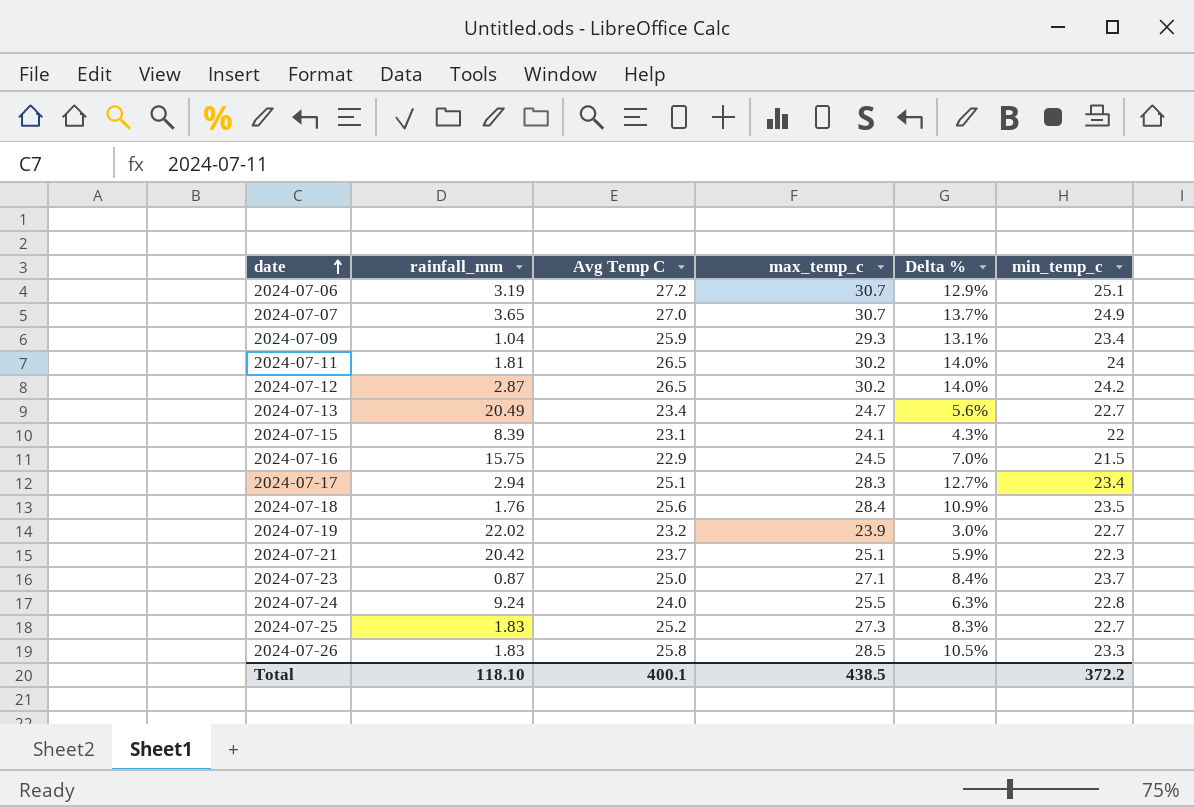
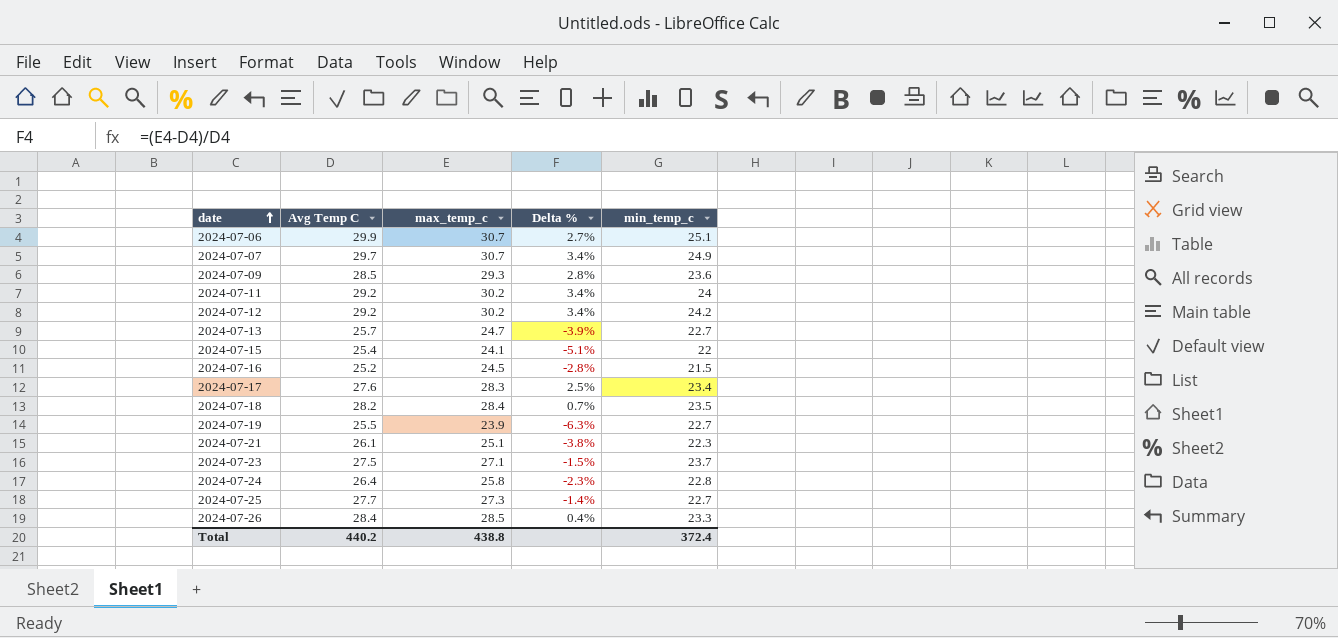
column rainfall_mm | position: 2 -> none
2024-07-06 | Avg Temp C: 27.2 -> 29.9
2024-07-06 | Delta %: 12.9% -> 2.7%
2024-07-07 | Avg Temp C: 27.0 -> 29.7
2024-07-07 | Delta %: 13.7% -> 3.4%
2024-07-09 | Avg Temp C: 25.9 -> 28.5
2024-07-09 | Delta %: 13.1% -> 2.8%
2024-07-09 | min_temp_c: 23.4 -> 23.6
2024-07-11 | Avg Temp C: 26.5 -> 29.2
2024-07-11 | Delta %: 14.0% -> 3.4%
2024-07-12 | Avg Temp C: 26.5 -> 29.2
2024-07-12 | Delta %: 14.0% -> 3.4%
2024-07-13 | Avg Temp C: 23.4 -> 25.7
2024-07-13 | Delta %: 5.6% -> -3.9%
2024-07-15 | Avg Temp C: 23.1 -> 25.4
2024-07-15 | Delta %: 4.3% -> -5.1%
2024-07-16 | Avg Temp C: 22.9 -> 25.2
2024-07-16 | Delta %: 7.0% -> -2.8%
2024-07-17 | Avg Temp C: 25.1 -> 27.6
2024-07-17 | Delta %: 12.7% -> 2.5%
2024-07-18 | Avg Temp C: 25.6 -> 28.2
2024-07-18 | Delta %: 10.9% -> 0.7%
2024-07-19 | Avg Temp C: 23.2 -> 25.5
2024-07-19 | Delta %: 3.0% -> -6.3%
2024-07-21 | Avg Temp C: 23.7 -> 26.1
2024-07-21 | Delta %: 5.9% -> -3.8%
2024-07-23 | Avg Temp C: 25.0 -> 27.5
2024-07-23 | Delta %: 8.4% -> -1.5%
2024-07-24 | Avg Temp C: 24.0 -> 26.4
2024-07-24 | max_temp_c: 25.5 -> 25.8
2024-07-24 | Delta %: 6.3% -> -2.3%
2024-07-25 | Avg Temp C: 25.2 -> 27.7
2024-07-25 | Delta %: 8.3% -> -1.4%
2024-07-26 | Avg Temp C: 25.8 -> 28.4
2024-07-26 | Delta %: 10.5% -> 0.4%
Total | Avg Temp C: 400.1 -> 440.2
Total | max_temp_c: 438.5 -> 438.8
Total | min_temp_c: 372.2 -> 372.4

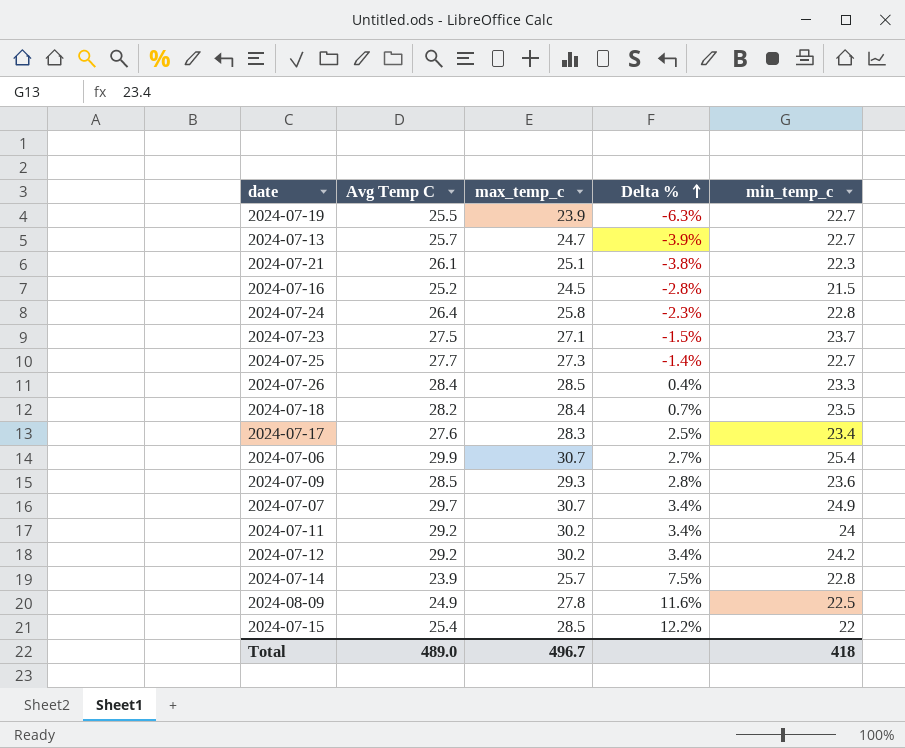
row order: date ascending -> Delta % ascending
2024-07-06 | min_temp_c: 25.1 -> 25.4
row 2024-07-14: none -> 23.9 | 25.7 | 7.5% | 22.8
row 2024-08-09: none -> 24.9 | 27.8 | 11.6% | 22.5
2024-07-15 | max_temp_c: 24.1 -> 28.5
2024-07-15 | Delta %: -5.1% -> 12.2%
Total | Avg Temp C: 440.2 -> 489.0
Total | max_temp_c: 438.8 -> 496.7
Total | min_temp_c: 372.4 -> 418

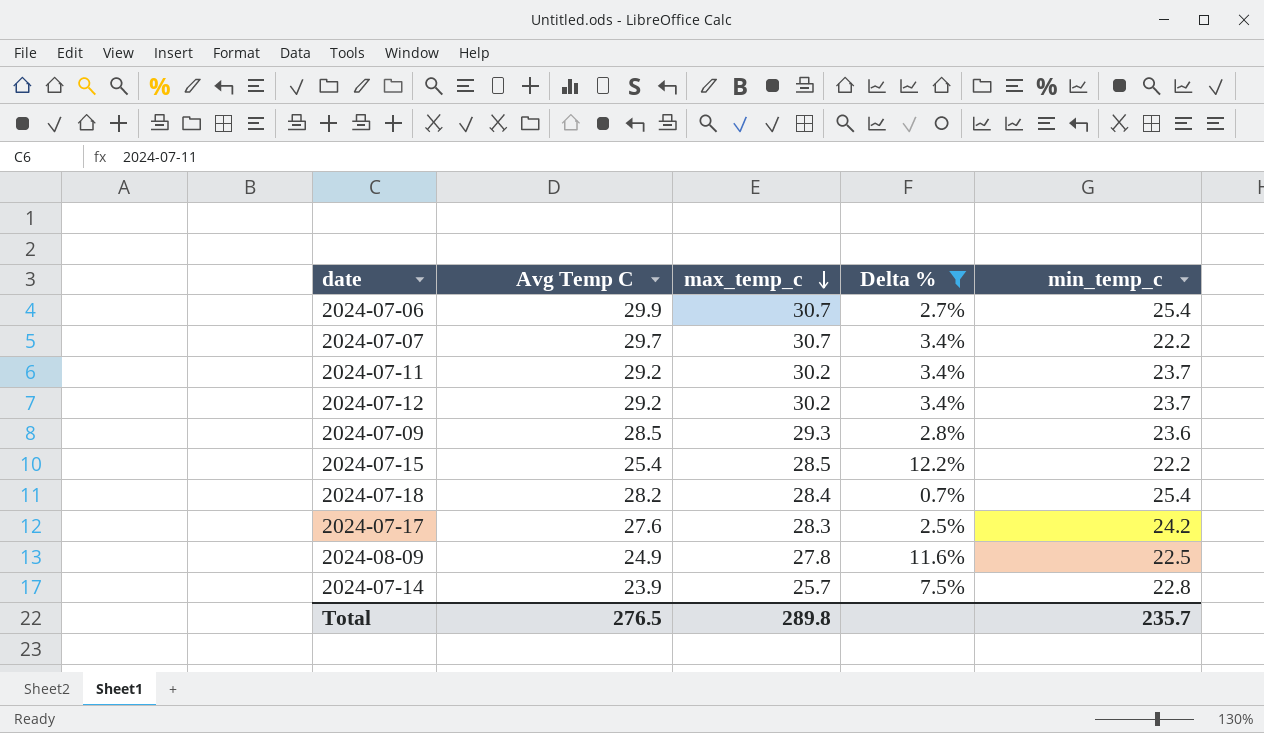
filter: none -> Delta % >= 0.7%
row order: Delta % ascending -> max_temp_c descending
2024-07-07 | min_temp_c: 24.9 -> 22.2
2024-07-11 | min_temp_c: 24 -> 23.7
2024-07-12 | min_temp_c: 24.2 -> 23.7
2024-07-15 | min_temp_c: 22 -> 22.2
2024-07-18 | min_temp_c: 23.5 -> 25.4
2024-07-17 | min_temp_c: 23.4 -> 24.2
Total | Avg Temp C: 489.0 -> 276.5
Total | max_temp_c: 496.7 -> 289.8
Total | min_temp_c: 418 -> 235.7

